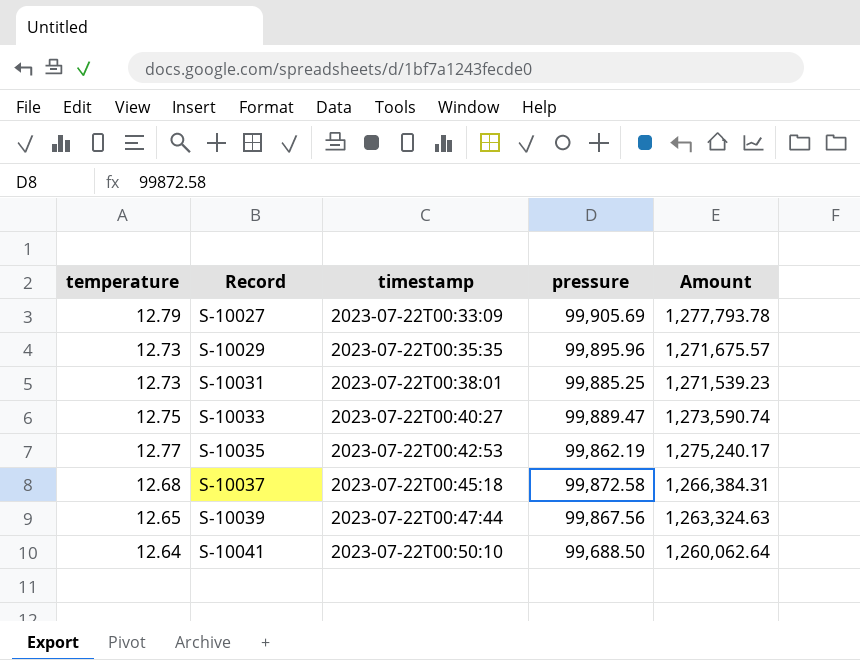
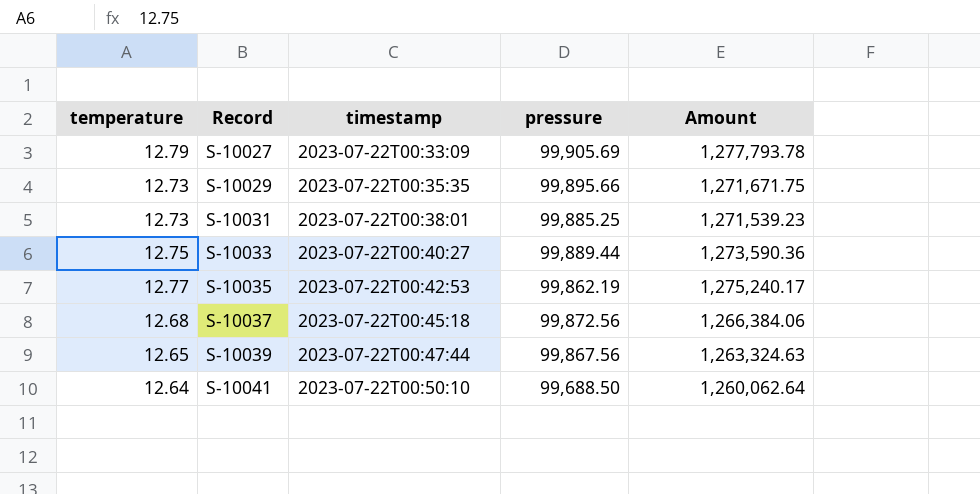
S-10029 | pressure: 99,895.96 -> 99,895.66
S-10029 | Amount: 1,271,675.57 -> 1,271,671.75
S-10033 | pressure: 99,889.47 -> 99,889.44
S-10033 | Amount: 1,273,590.74 -> 1,273,590.36
S-10037 | pressure: 99,872.58 -> 99,872.56
S-10037 | Amount: 1,266,384.31 -> 1,266,384.06

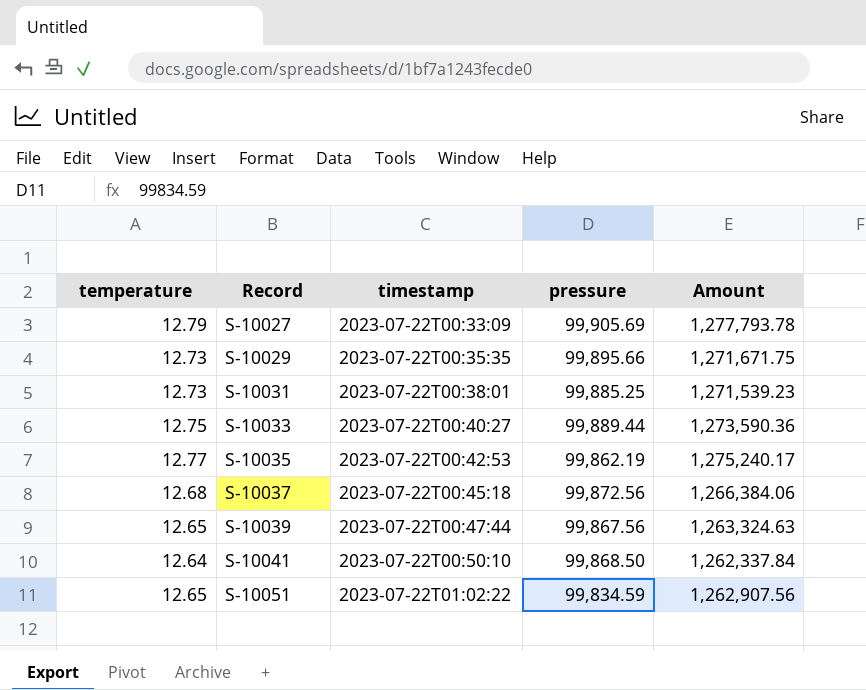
S-10041 | pressure: 99,688.50 -> 99,868.50
S-10041 | Amount: 1,260,062.64 -> 1,262,337.84
row S-10051: none -> 12.65 | 2023-07-22T01:02:22 | 99,834.59 | 1,262,907.56

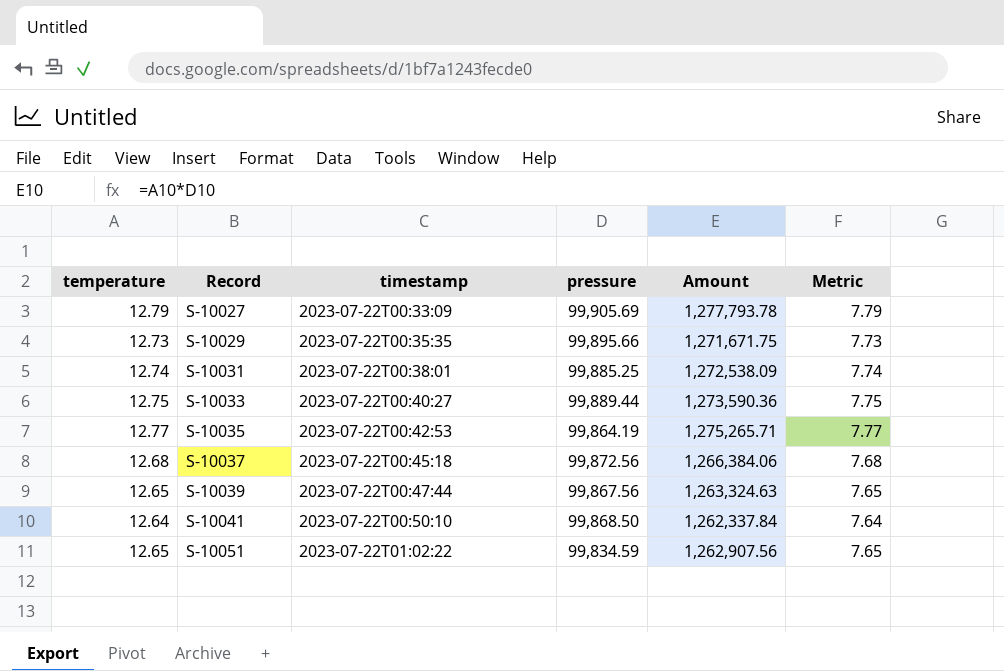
column Metric | formula: none -> [temperature] - 5
S-10031 | temperature: 12.73 -> 12.74
S-10031 | Amount: 1,271,539.23 -> 1,272,538.09
S-10035 | pressure: 99,862.19 -> 99,864.19
S-10035 | Amount: 1,275,240.17 -> 1,275,265.71

